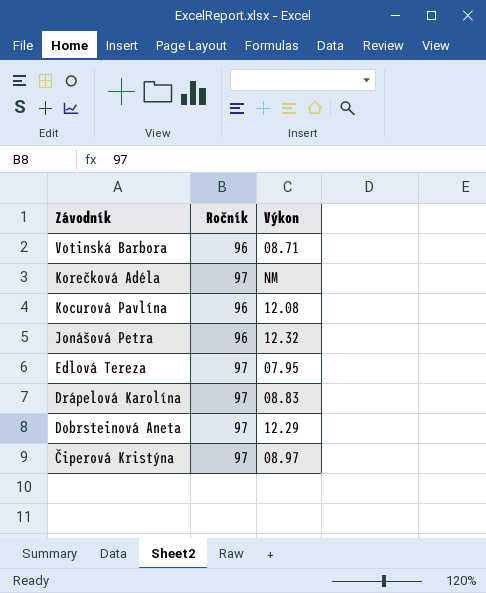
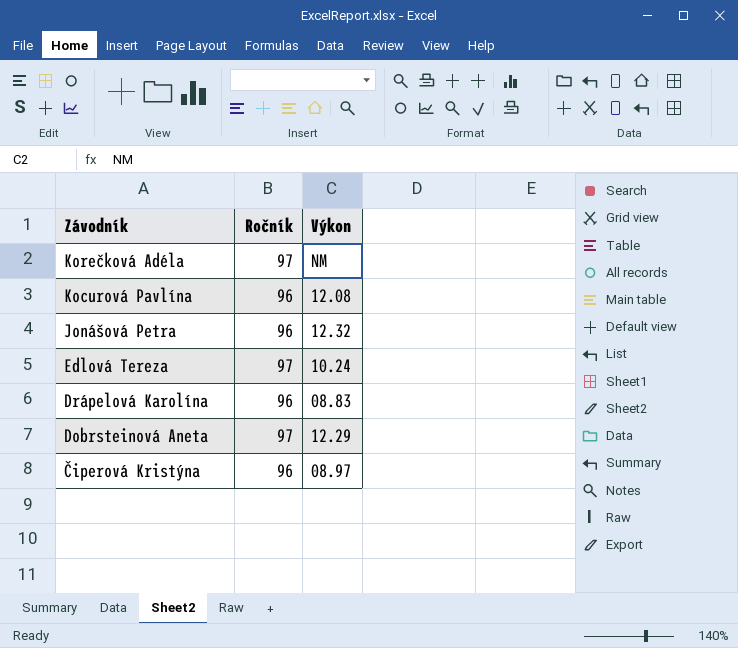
row Votinská Barbora: 96 | 08.71 -> none
Edlová Tereza | Výkon: 07.95 -> 10.24
Drápelová Karolína | Ročník: 97 -> 96
Čiperová Kristýna | Ročník: 97 -> 96

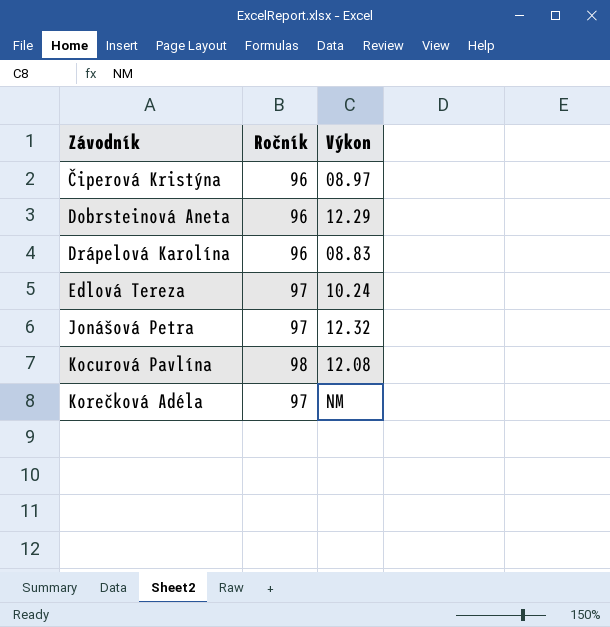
row order: Závodník descending -> Závodník ascending
Dobrsteinová Aneta | Ročník: 97 -> 96
Jonášová Petra | Ročník: 96 -> 97
Kocurová Pavlína | Ročník: 96 -> 98

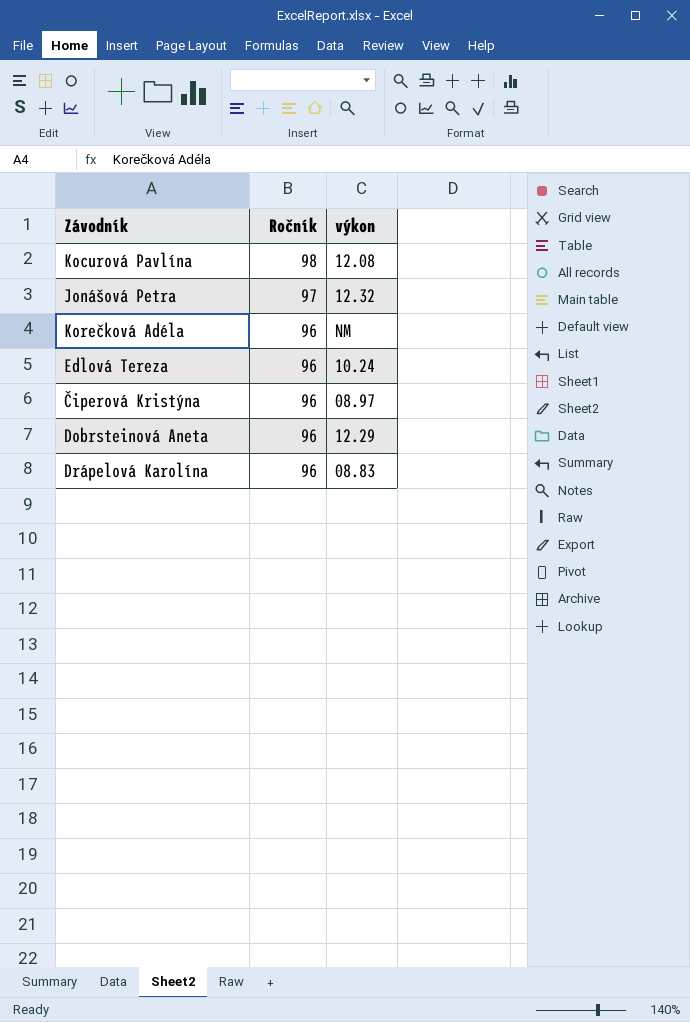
row order: Závodník ascending -> Ročník descending
column name: Výkon -> výkon
Korečková Adéla | Ročník: 97 -> 96
Edlová Tereza | Ročník: 97 -> 96

